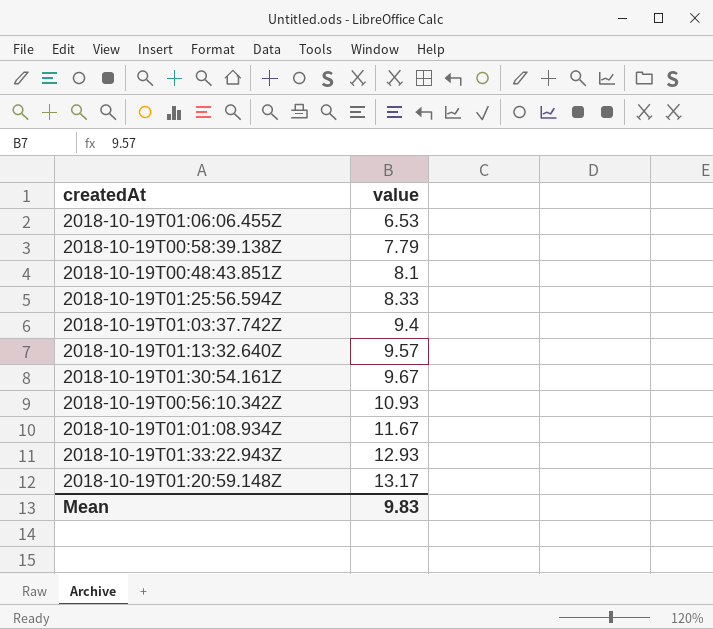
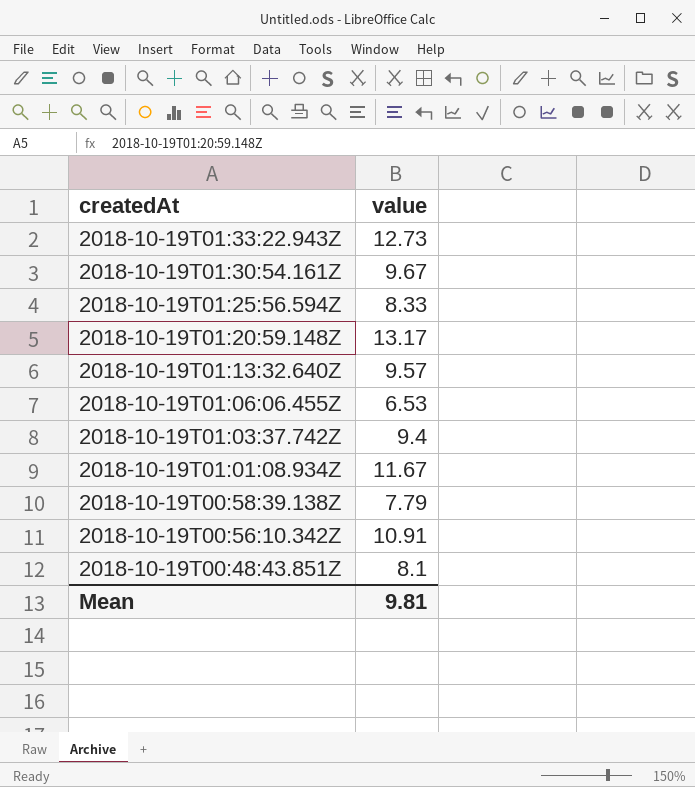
row order: value ascending -> createdAt descending
2018-10-19T01:33:22.943Z | value: 12.93 -> 12.73
2018-10-19T00:56:10.342Z | value: 10.93 -> 10.91
Mean | value: 9.83 -> 9.81

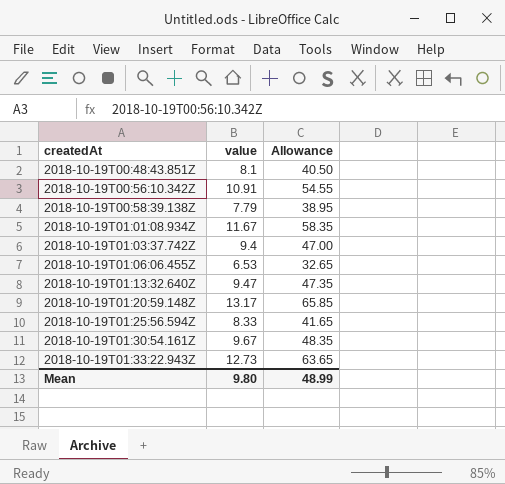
row order: createdAt descending -> createdAt ascending
column Allowance | formula: none -> [value] * 5
2018-10-19T01:13:32.640Z | value: 9.57 -> 9.47
Mean | value: 9.81 -> 9.80

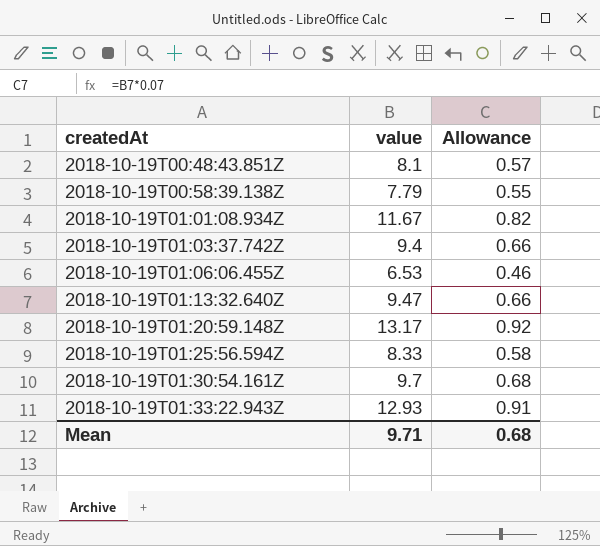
column Allowance | formula: [value] * 5 -> [value] * 0.07
row 2018-10-19T00:56:10.342Z: 10.91 | 54.55 -> none
2018-10-19T01:30:54.161Z | value: 9.67 -> 9.7
2018-10-19T01:33:22.943Z | value: 12.73 -> 12.93
Mean | value: 9.80 -> 9.71
Mean | Allowance: 48.99 -> 0.68

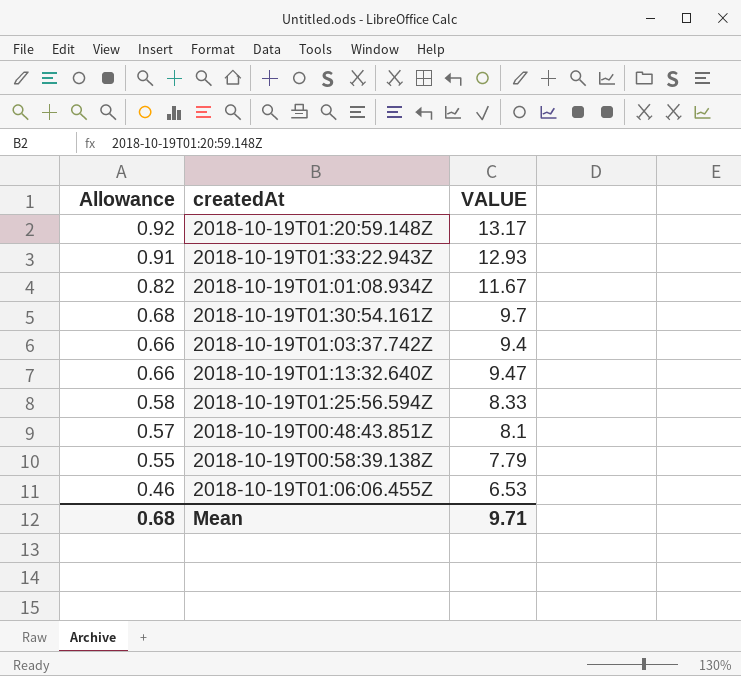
row order: createdAt ascending -> Allowance descending
column Allowance | position: 3 -> 1
column name: value -> VALUE

